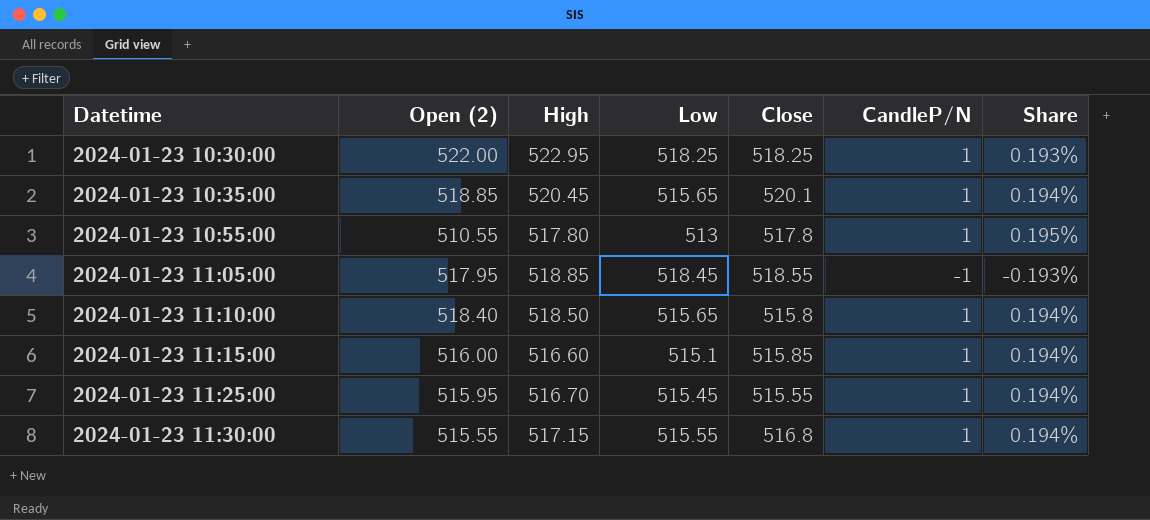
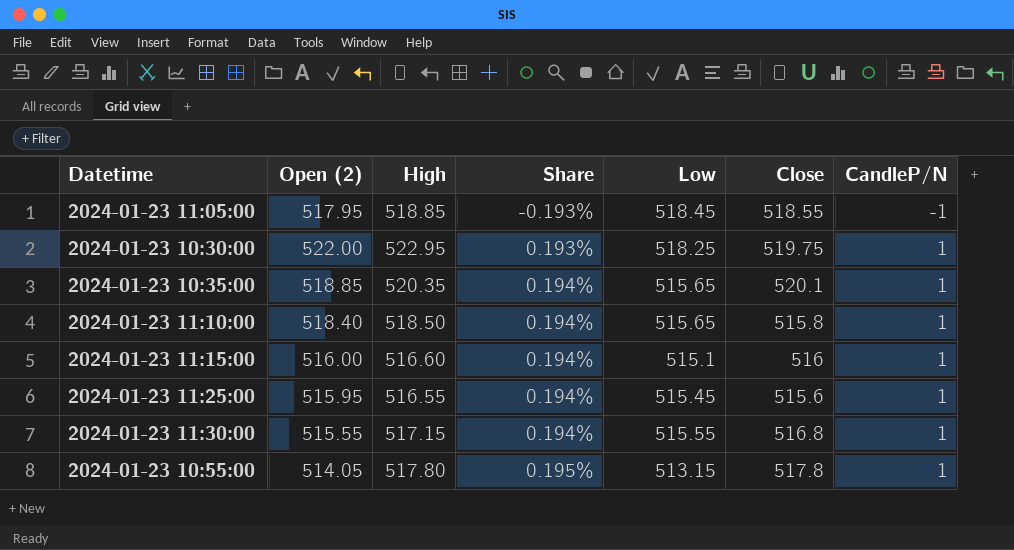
row order: Datetime ascending -> Share ascending
column Share | position: 7 -> 4
2024-01-23 10:30:00 | Close: 518.25 -> 519.75
2024-01-23 10:35:00 | High: 520.45 -> 520.35
2024-01-23 11:15:00 | Close: 515.85 -> 516
2024-01-23 11:25:00 | High: 516.70 -> 516.55
2024-01-23 11:25:00 | Close: 515.55 -> 515.6
2024-01-23 10:55:00 | Open (2): 510.55 -> 514.05
2024-01-23 10:55:00 | Low: 513 -> 513.15

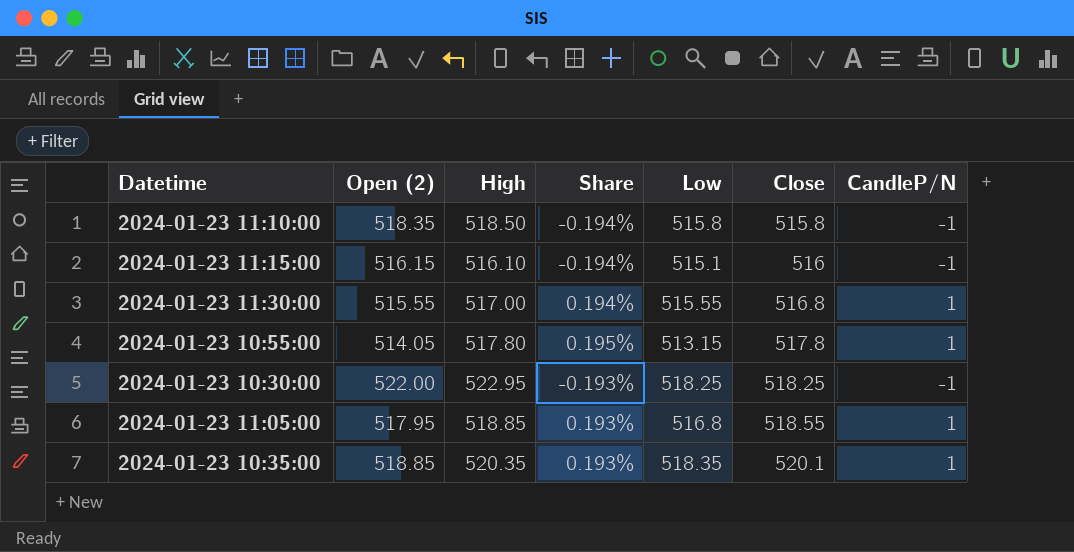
row order: Share ascending -> Close ascending
row 2024-01-23 11:25:00: 515.95 | 516.55 | 0.194% | 515.45 | 515.6 | 1 -> none
2024-01-23 11:10:00 | Open (2): 518.40 -> 518.35
2024-01-23 11:10:00 | Share: 0.194% -> -0.194%
2024-01-23 11:10:00 | Low: 515.65 -> 515.8
2024-01-23 11:10:00 | CandleP/N: 1 -> -1
2024-01-23 11:15:00 | Open (2): 516.00 -> 516.15
2024-01-23 11:15:00 | High: 516.60 -> 516.10
2024-01-23 11:15:00 | Share: 0.194% -> -0.194%
2024-01-23 11:15:00 | CandleP/N: 1 -> -1
2024-01-23 11:30:00 | High: 517.15 -> 517.00
2024-01-23 10:30:00 | Share: 0.193% -> -0.193%
2024-01-23 10:30:00 | Close: 519.75 -> 518.25
2024-01-23 10:30:00 | CandleP/N: 1 -> -1
2024-01-23 11:05:00 | Share: -0.193% -> 0.193%
2024-01-23 11:05:00 | Low: 518.45 -> 516.8
2024-01-23 11:05:00 | CandleP/N: -1 -> 1
2024-01-23 10:35:00 | Share: 0.194% -> 0.193%
2024-01-23 10:35:00 | Low: 515.65 -> 518.35

